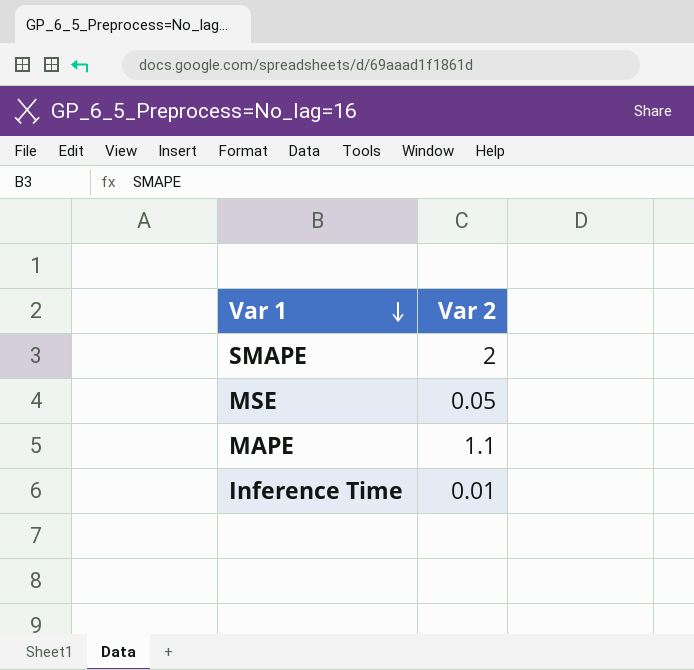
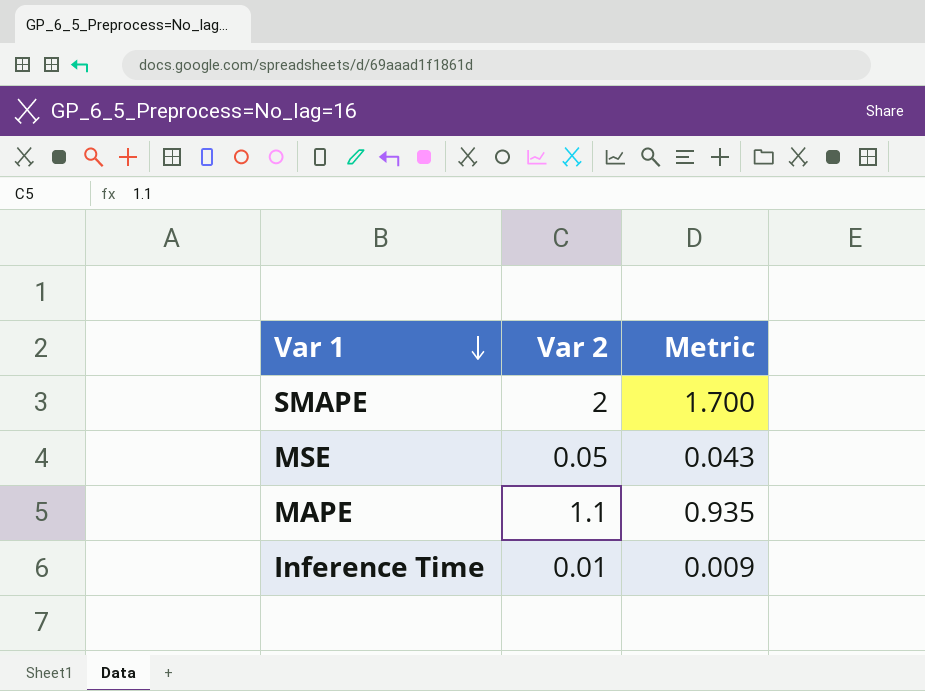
column Metric | formula: none -> [Var 2] * 0.85

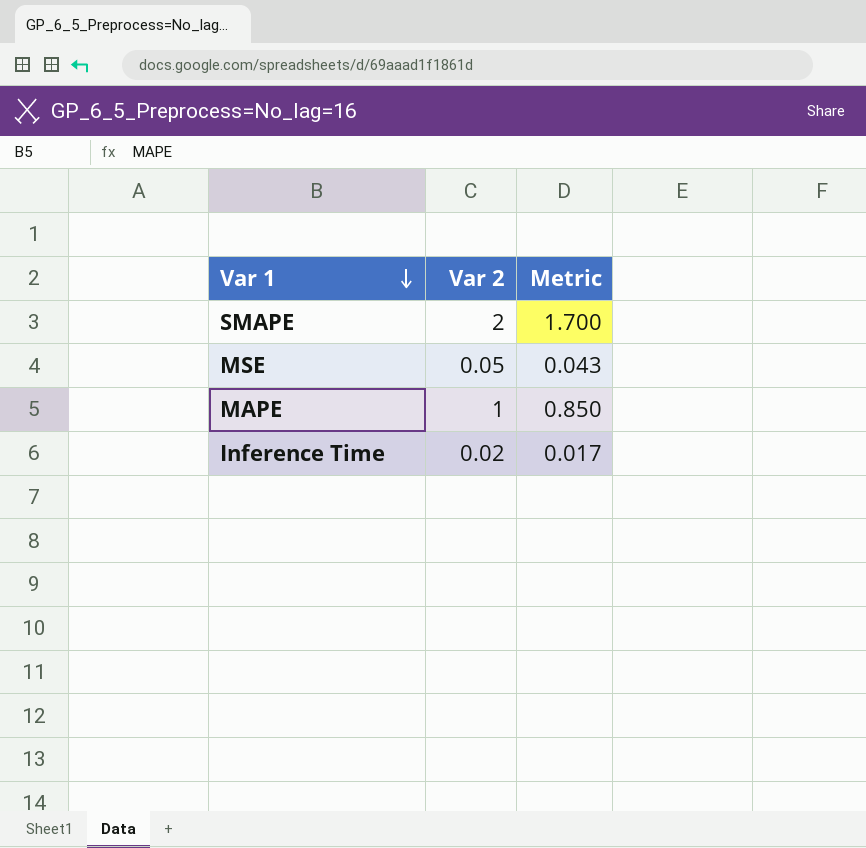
MAPE | Var 2: 1.1 -> 1
MAPE | Metric: 0.935 -> 0.850
Inference Time | Var 2: 0.01 -> 0.02
Inference Time | Metric: 0.009 -> 0.017

